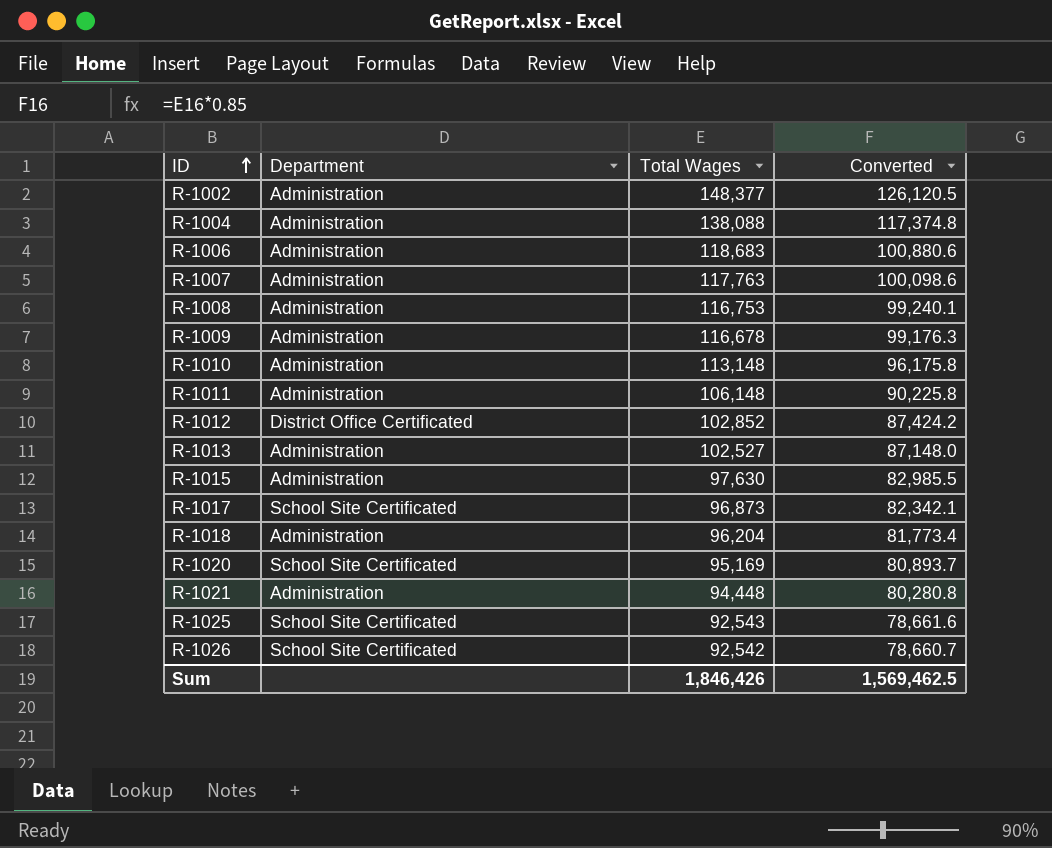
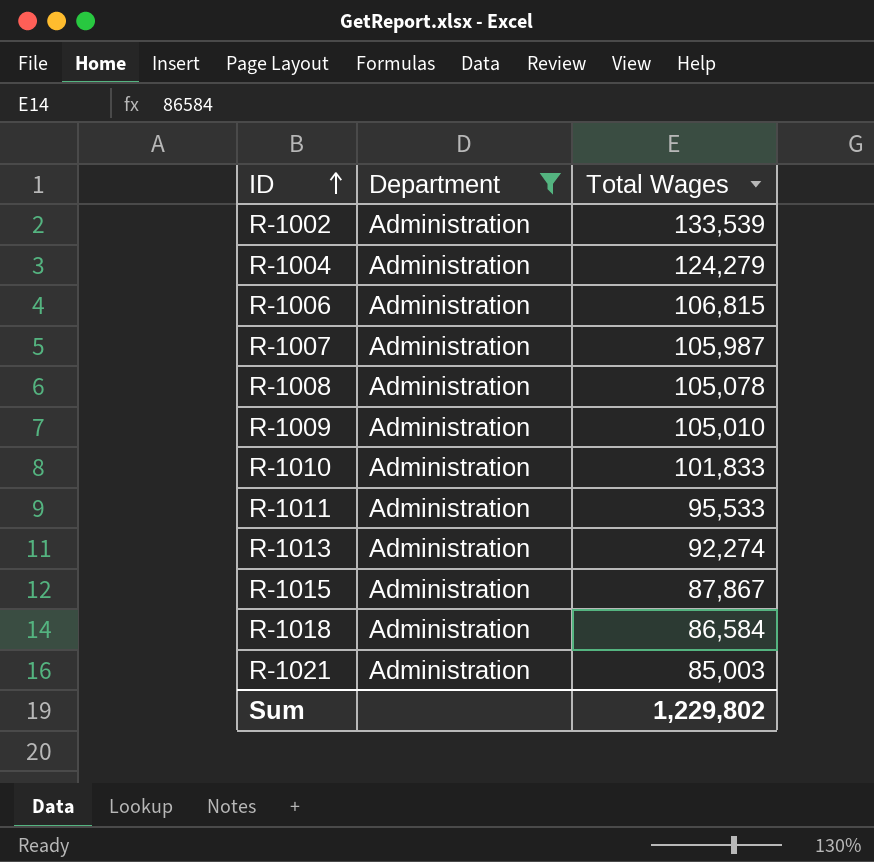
filter: none -> Department = Administration
column Converted | formula: [Total Wages] * 0.85 -> none
R-1002 | Total Wages: 148,377 -> 133,539
R-1004 | Total Wages: 138,088 -> 124,279
R-1006 | Total Wages: 118,683 -> 106,815
R-1007 | Total Wages: 117,763 -> 105,987
R-1008 | Total Wages: 116,753 -> 105,078
R-1009 | Total Wages: 116,678 -> 105,010
R-1010 | Total Wages: 113,148 -> 101,833
R-1011 | Total Wages: 106,148 -> 95,533
R-1013 | Total Wages: 102,527 -> 92,274
R-1015 | Total Wages: 97,630 -> 87,867
R-1018 | Total Wages: 96,204 -> 86,584
R-1021 | Total Wages: 94,448 -> 85,003
Sum | Total Wages: 1,846,426 -> 1,229,802

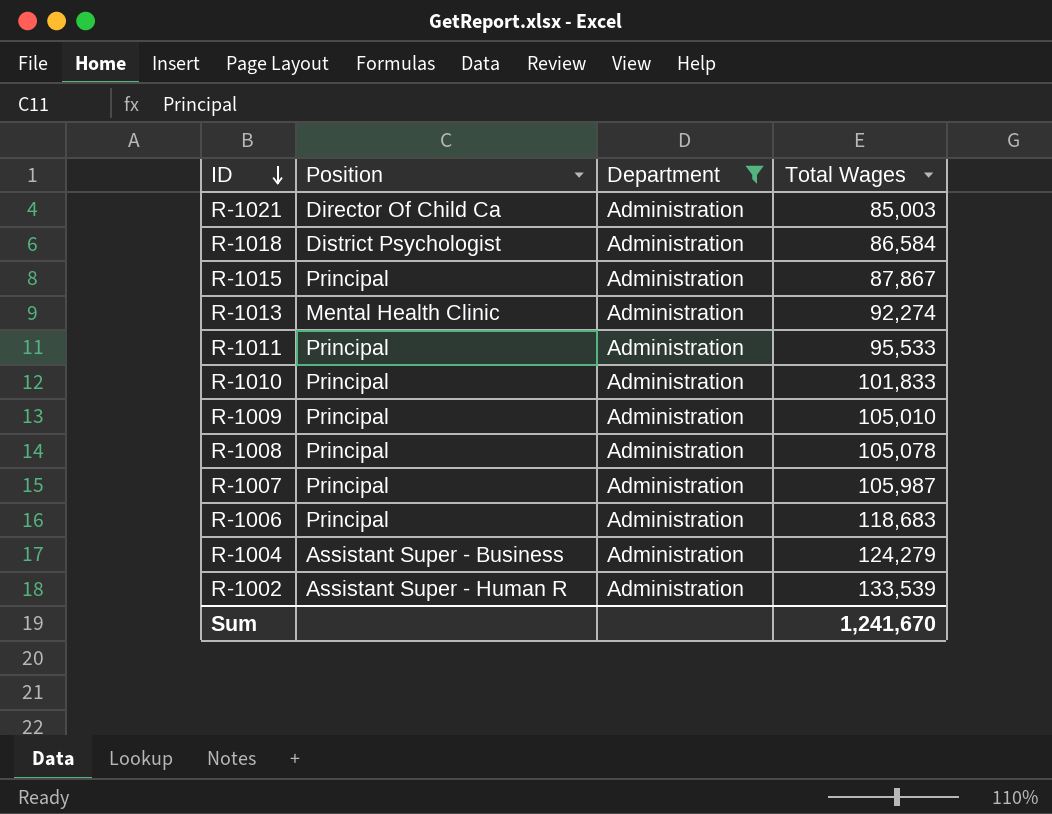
row order: ID ascending -> ID descending
column Position | position: none -> 2
R-1006 | Total Wages: 106,815 -> 118,683
Sum | Total Wages: 1,229,802 -> 1,241,670

